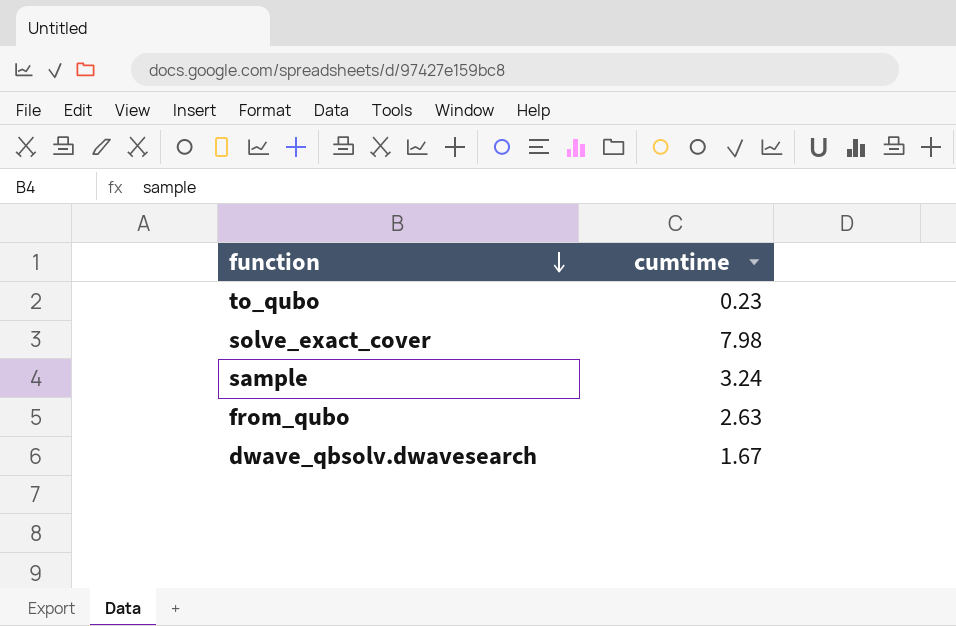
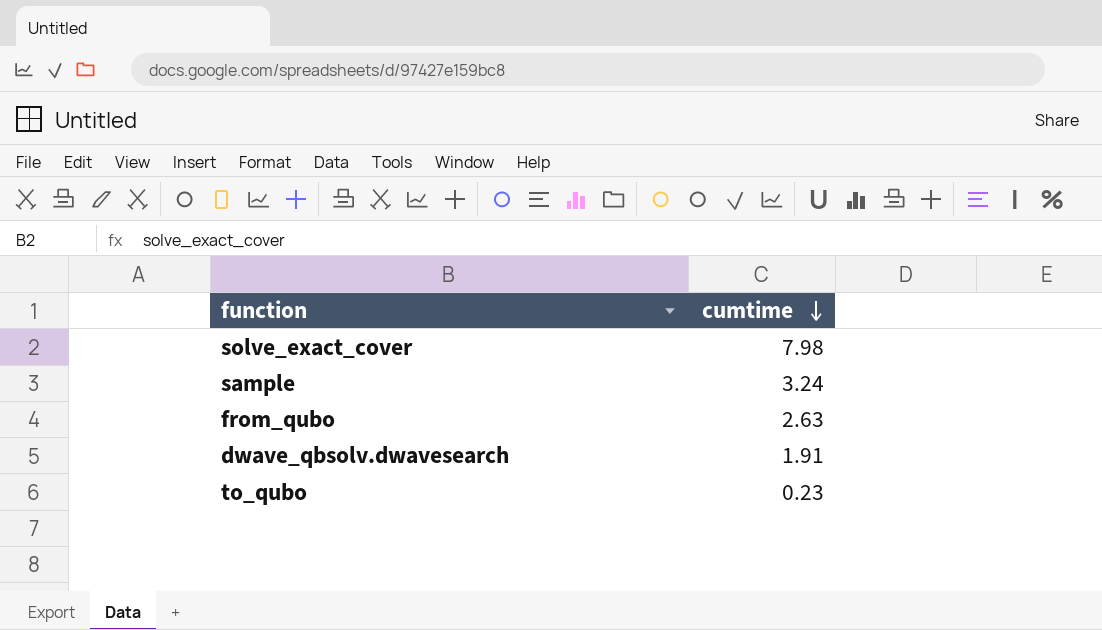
row order: function descending -> cumtime descending
dwave_qbsolv.dwavesearch | cumtime: 1.67 -> 1.91

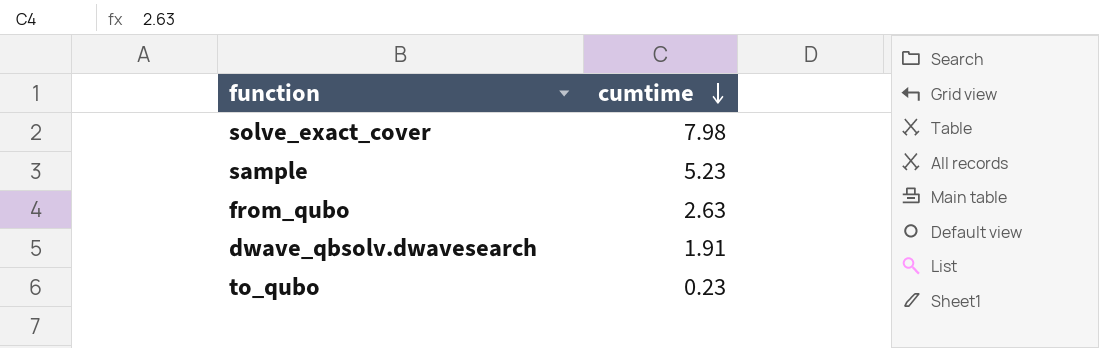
sample | cumtime: 3.24 -> 5.23

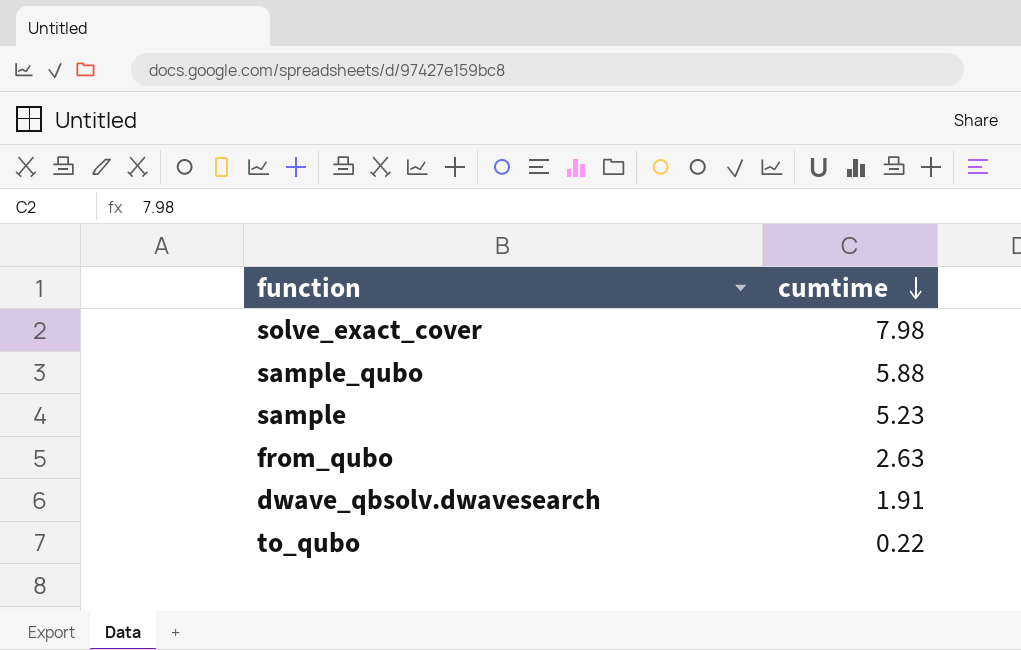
row sample_qubo: none -> 5.88
to_qubo | cumtime: 0.23 -> 0.22

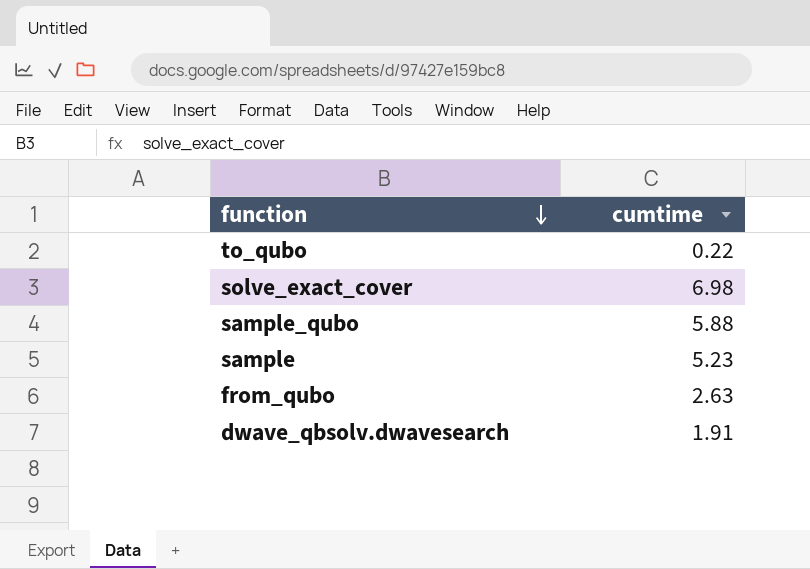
row order: cumtime descending -> function descending
solve_exact_cover | cumtime: 7.98 -> 6.98

